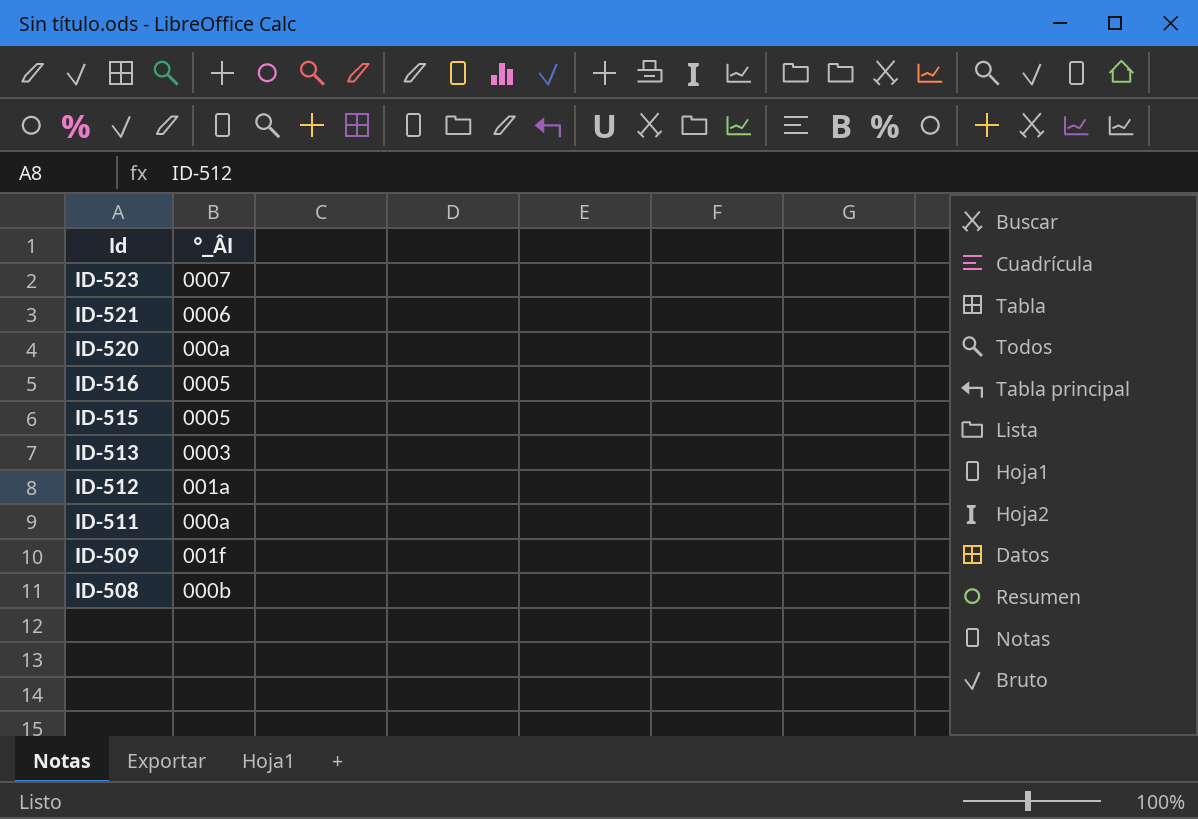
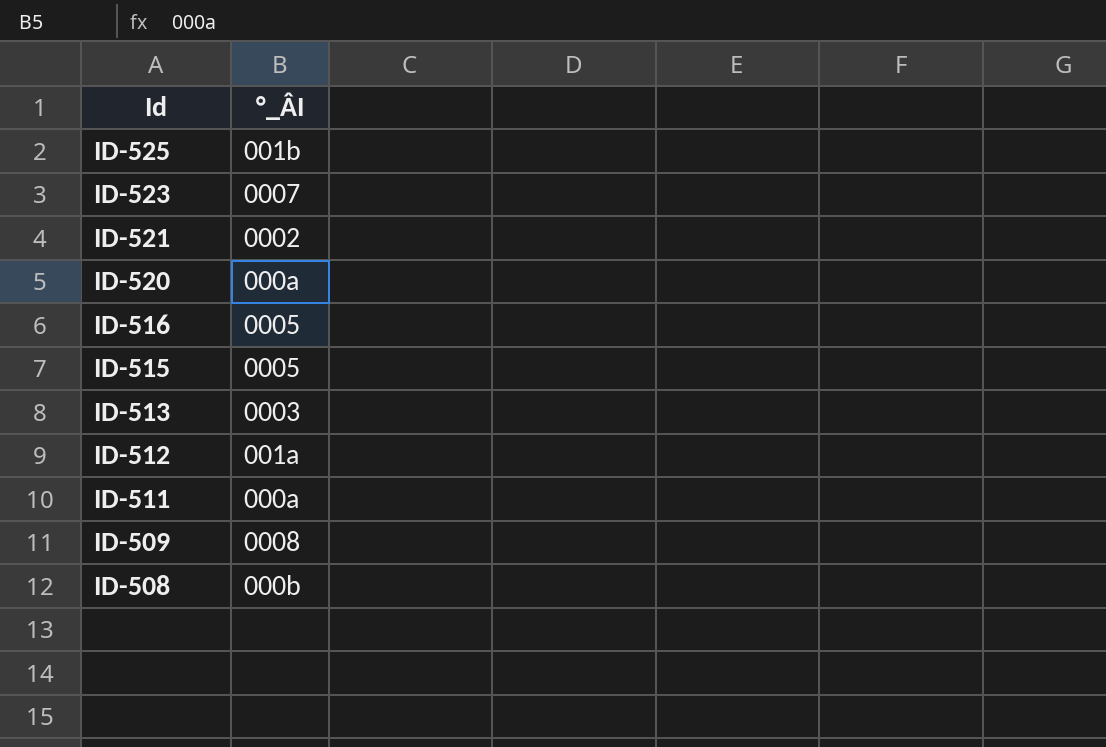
row ID-525: none -> 001b
ID-521 | °_ÂI: 0006 -> 0002
ID-509 | °_ÂI: 001f -> 0008

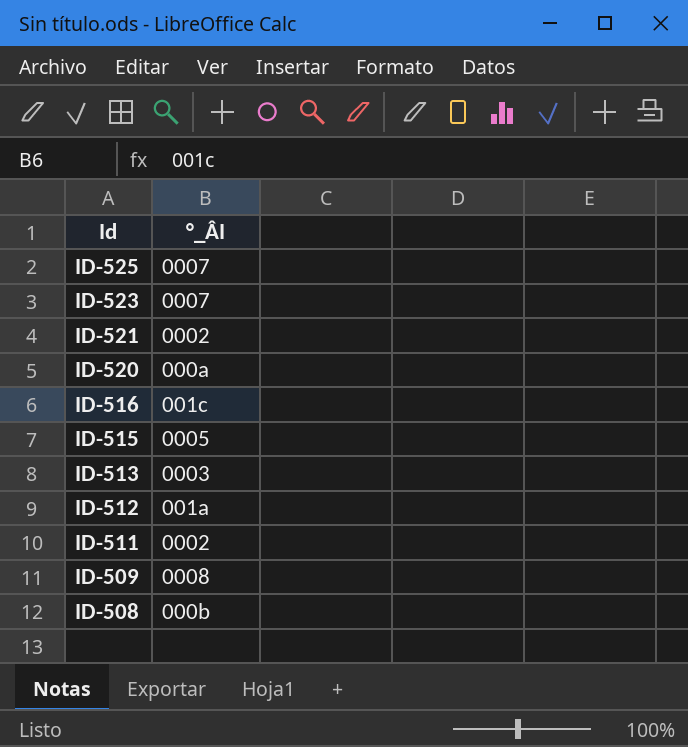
ID-525 | °_ÂI: 001b -> 0007
ID-516 | °_ÂI: 0005 -> 001c
ID-511 | °_ÂI: 000a -> 0002

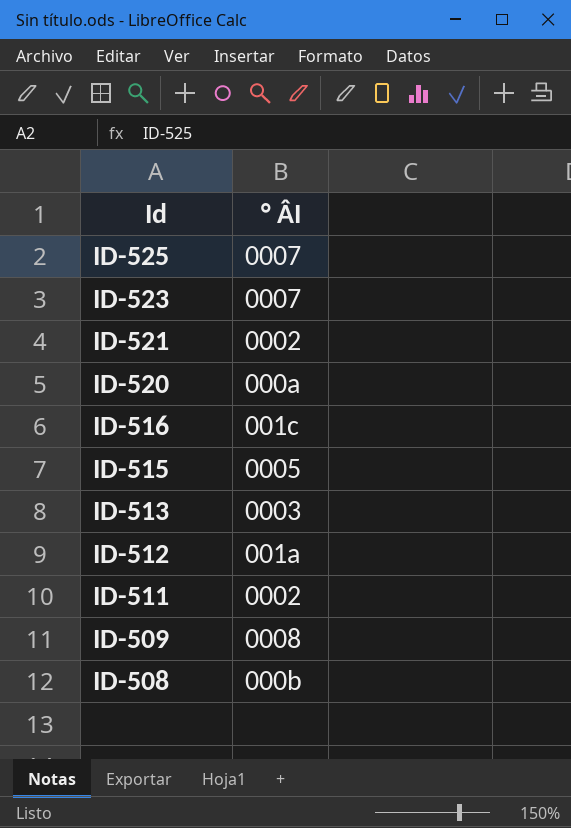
column name: °_ÂI -> ° ÂI

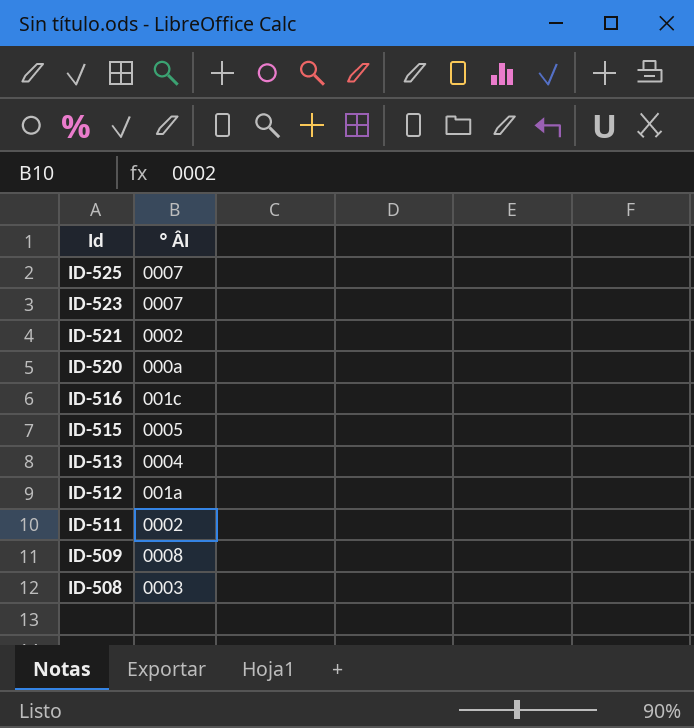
ID-513 | ° ÂI: 0003 -> 0004
ID-508 | ° ÂI: 000b -> 0003

